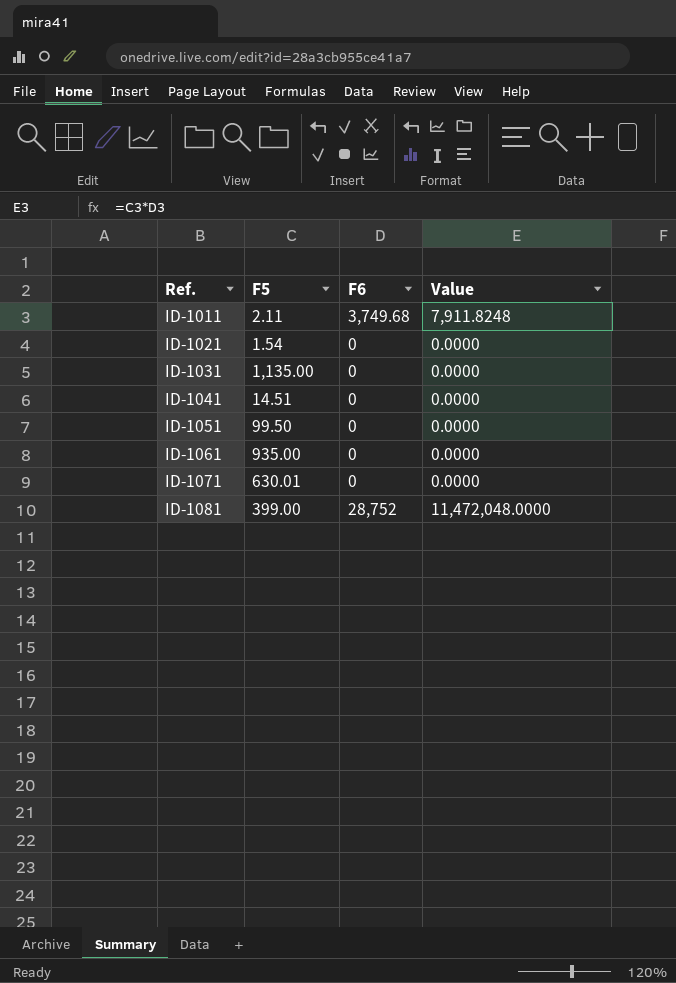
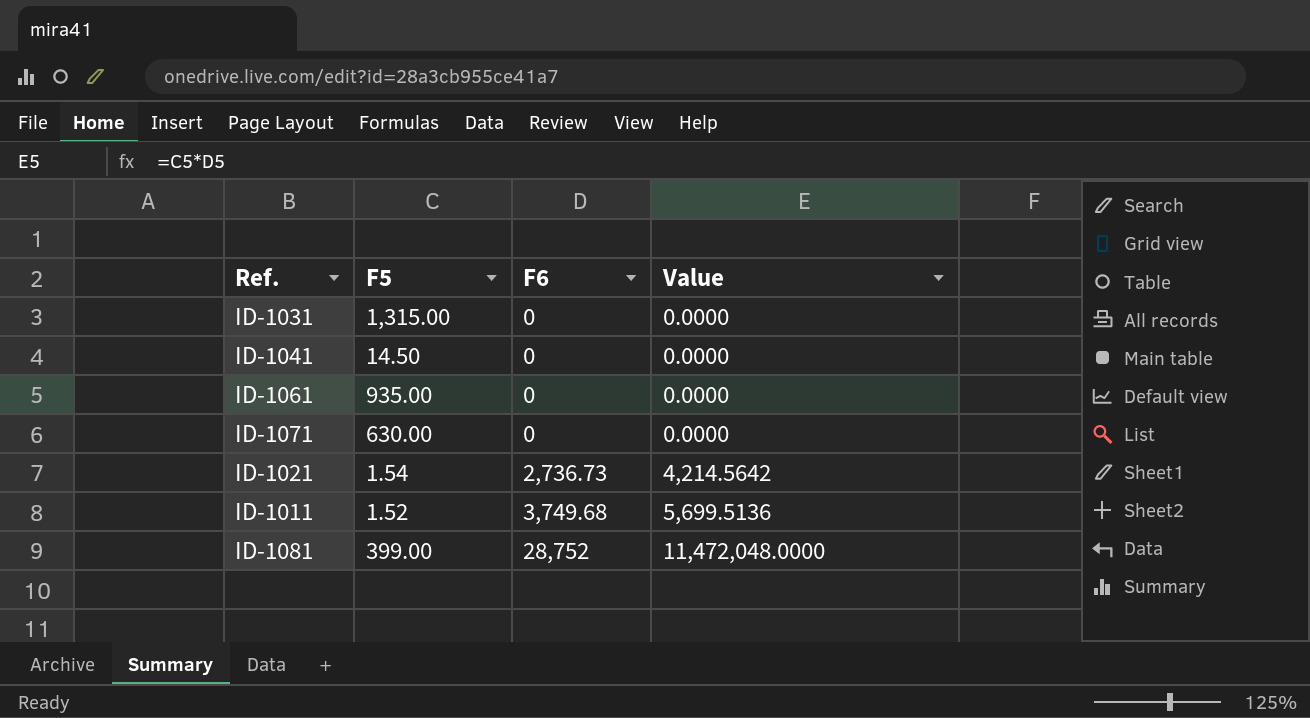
row order: Ref. ascending -> F6 ascending
row ID-1051: 99.50 | 0 | 0.0000 -> none
ID-1031 | F5: 1,135.00 -> 1,315.00
ID-1041 | F5: 14.51 -> 14.50
ID-1071 | F5: 630.01 -> 630.00
ID-1021 | F6: 0 -> 2,736.73
ID-1021 | Value: 0.0000 -> 4,214.5642
ID-1011 | F5: 2.11 -> 1.52
ID-1011 | Value: 7,911.8248 -> 5,699.5136

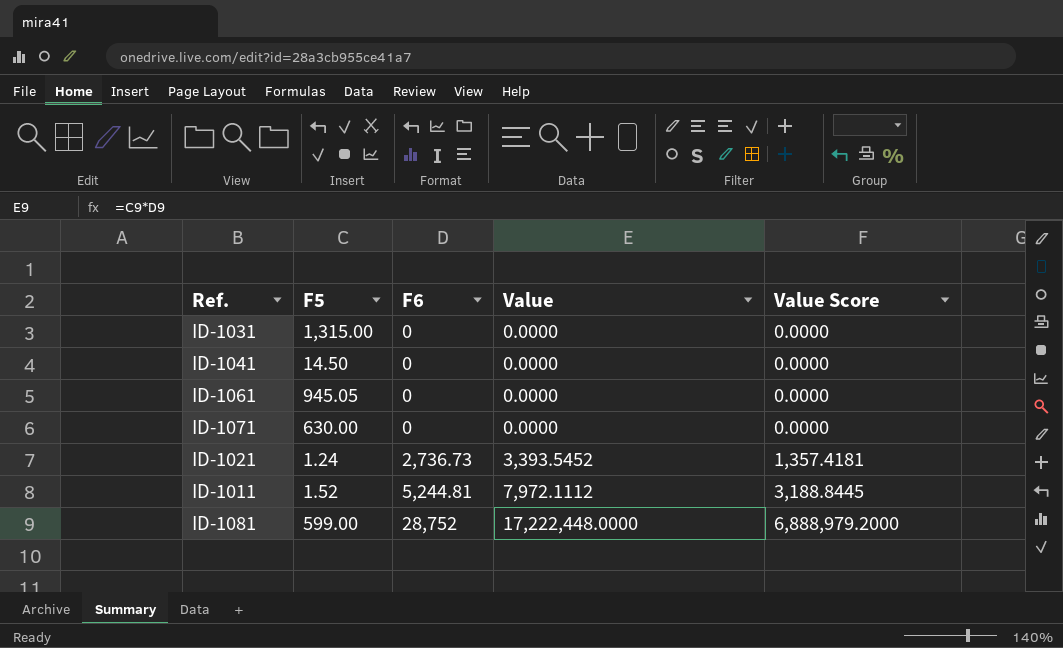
column Value Score | formula: none -> [Value] * 0.4
ID-1061 | F5: 935.00 -> 945.05
ID-1021 | F5: 1.54 -> 1.24
ID-1021 | Value: 4,214.5642 -> 3,393.5452
ID-1011 | F6: 3,749.68 -> 5,244.81
ID-1011 | Value: 5,699.5136 -> 7,972.1112
ID-1081 | F5: 399.00 -> 599.00
ID-1081 | Value: 11,472,048.0000 -> 17,222,448.0000

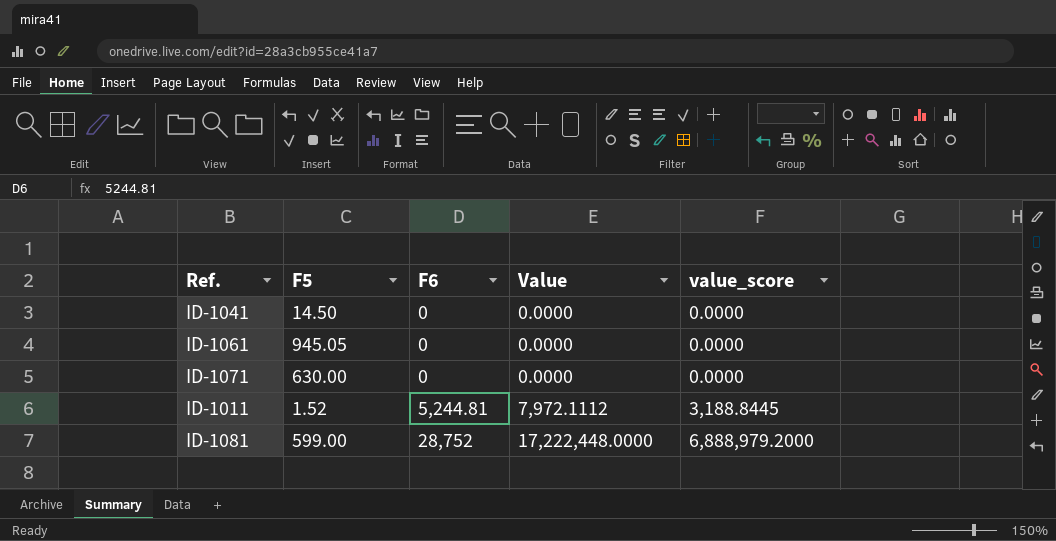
column name: Value Score -> value_score
row ID-1031: 1,315.00 | 0 | 0.0000 | 0.0000 -> none
row ID-1021: 1.24 | 2,736.73 | 3,393.5452 | 1,357.4181 -> none

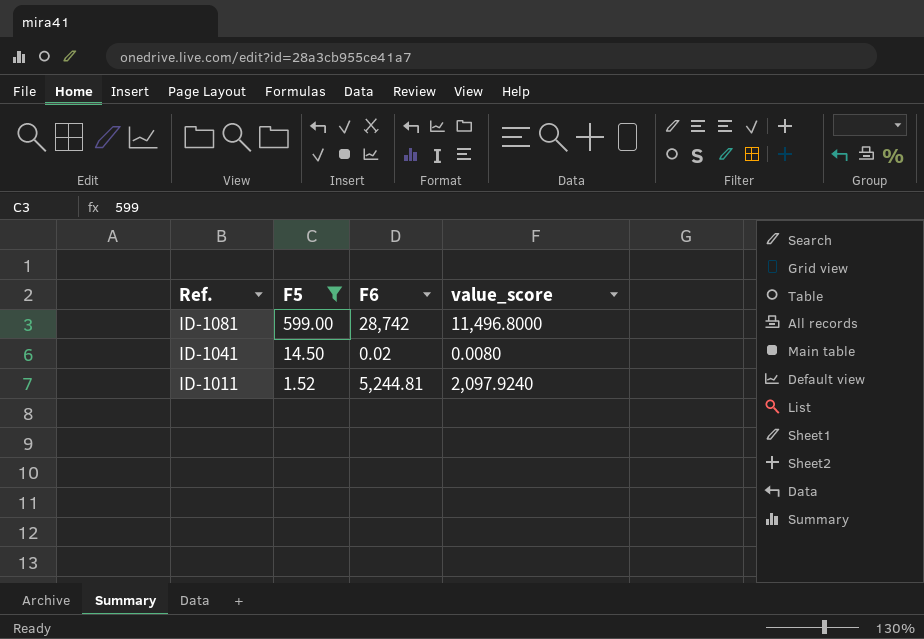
filter: none -> F5 <= 599.00
row order: F6 ascending -> Ref. descending
column Value | formula: [F5] * [F6] -> none
column value_score | formula: [Value] * 0.4 -> [F6] * 0.4
ID-1081 | F6: 28,752 -> 28,742
ID-1041 | F6: 0 -> 0.02

